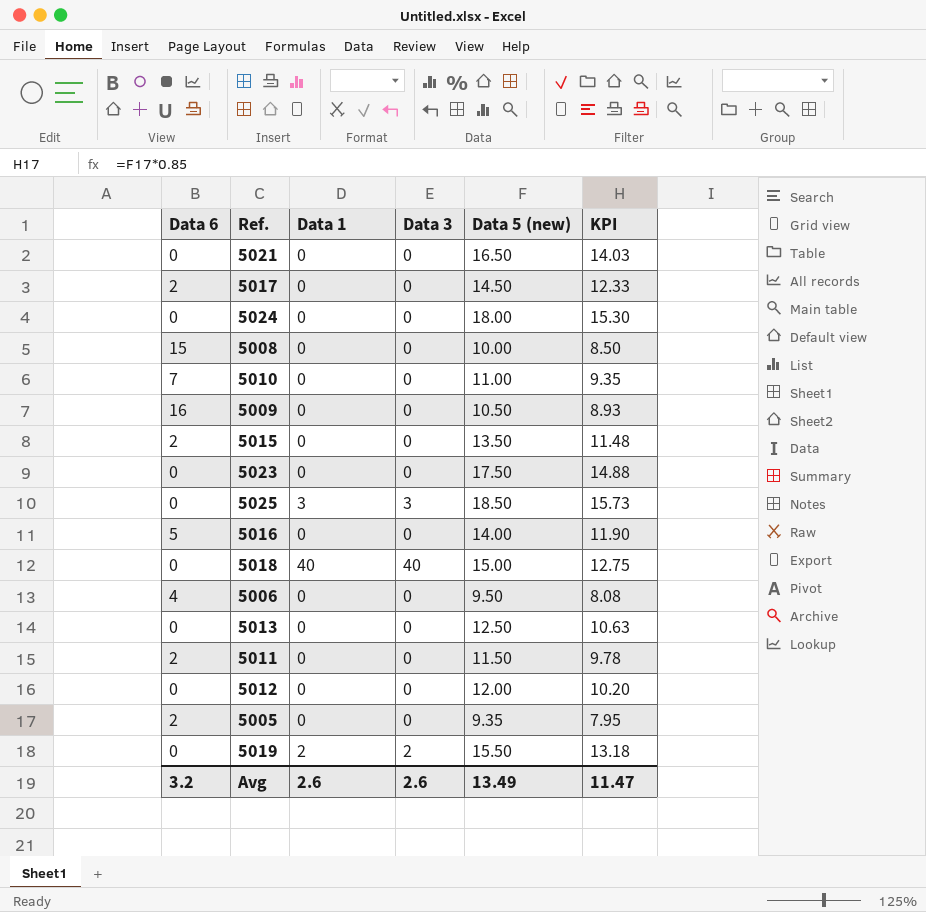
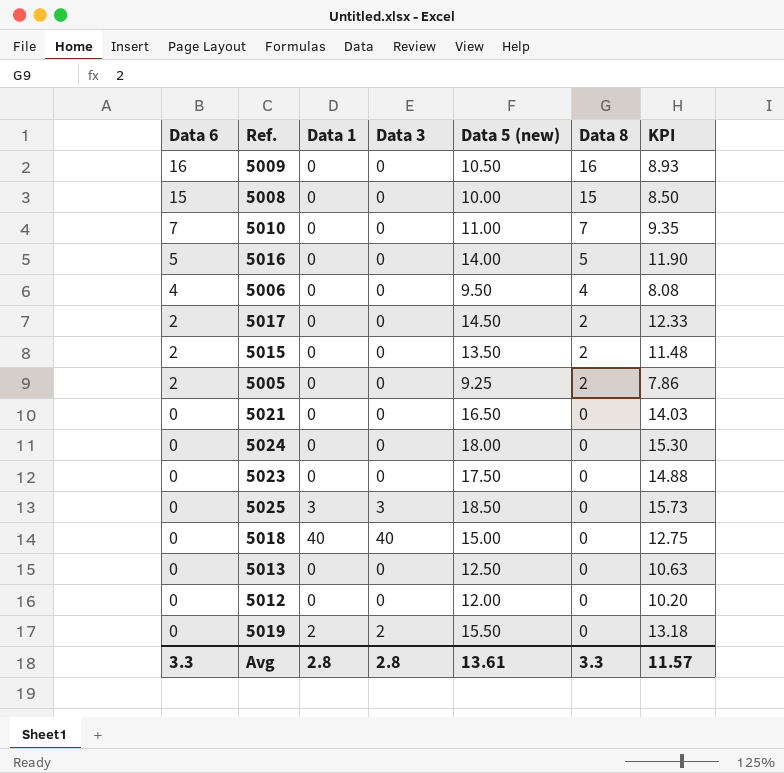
row order: none -> Data 6 descending
column Data 8 | position: none -> 6
row 5011: 2 | 0 | 0 | 11.50 | 9.78 -> none
5005 | Data 5 (new): 9.35 -> 9.25
5005 | KPI: 7.95 -> 7.86
Avg | Data 6: 3.2 -> 3.3
Avg | Data 1: 2.6 -> 2.8
Avg | Data 3: 2.6 -> 2.8
Avg | Data 5 (new): 13.49 -> 13.61
Avg | KPI: 11.47 -> 11.57

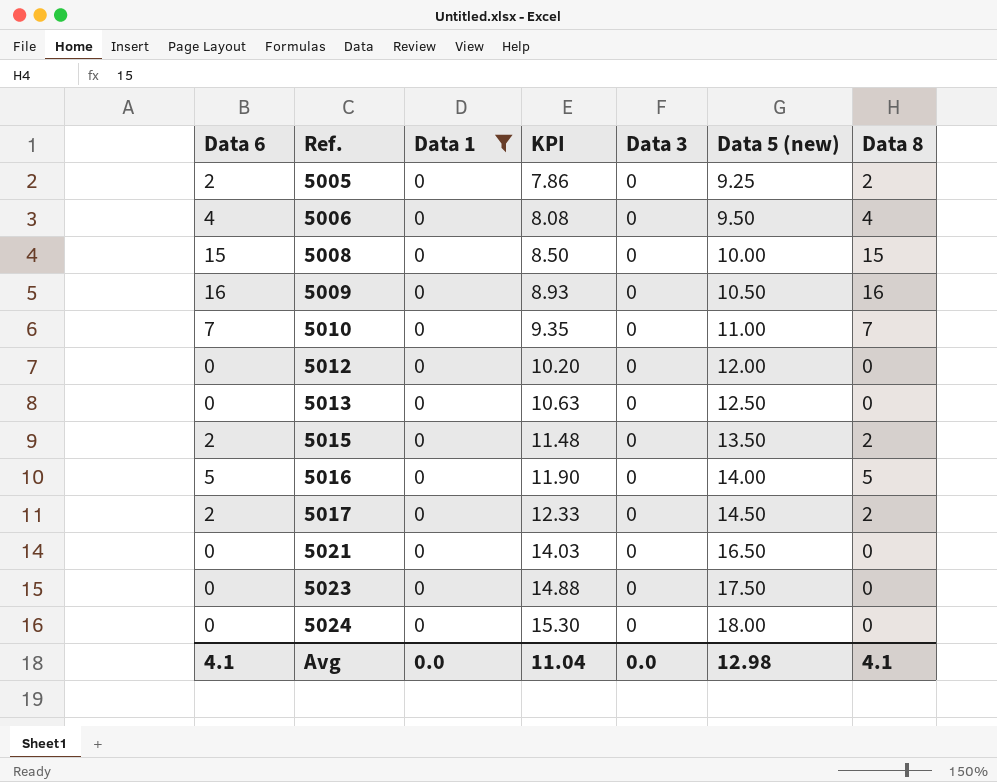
filter: none -> Data 1 = 0
row order: Data 6 descending -> Ref. ascending
column KPI | position: 7 -> 4
Avg | Data 6: 3.3 -> 4.1
Avg | Data 1: 2.8 -> 0.0
Avg | KPI: 11.57 -> 11.04
Avg | Data 3: 2.8 -> 0.0
Avg | Data 5 (new): 13.61 -> 12.98
Avg | Data 8: 3.3 -> 4.1

